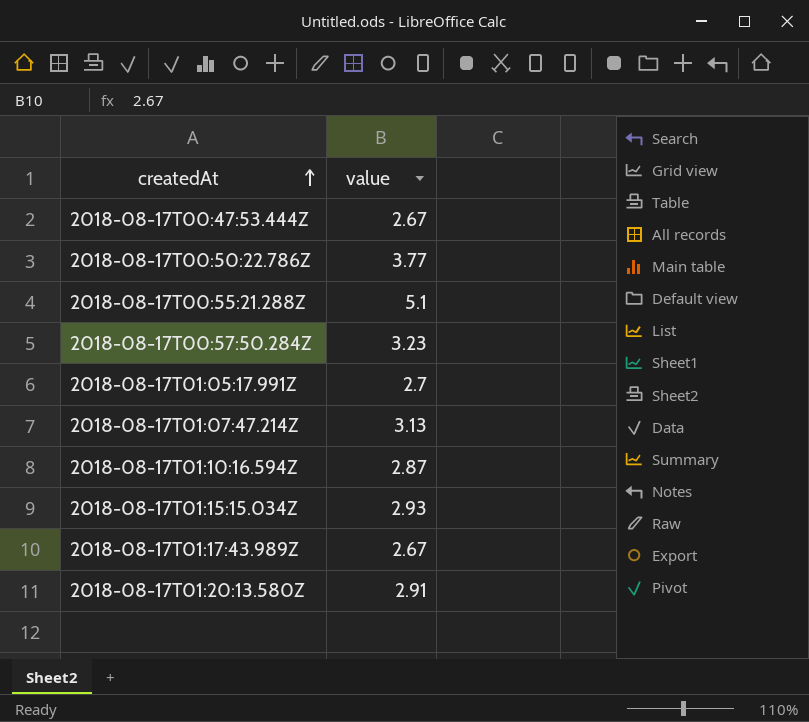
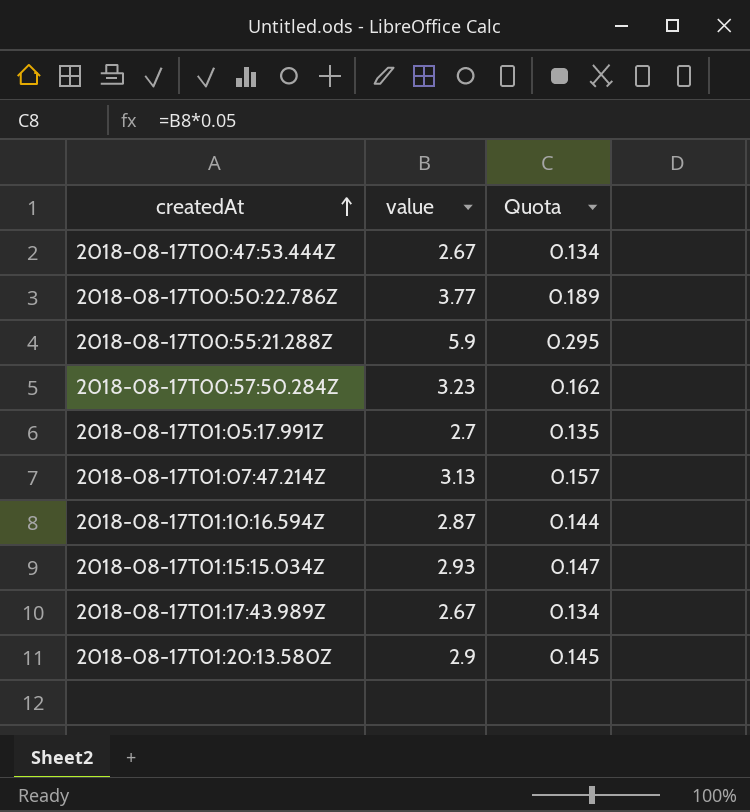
column Quota | formula: none -> [value] * 0.05
2018-08-17T00:55:21.288Z | value: 5.1 -> 5.9
2018-08-17T01:20:13.580Z | value: 2.91 -> 2.9

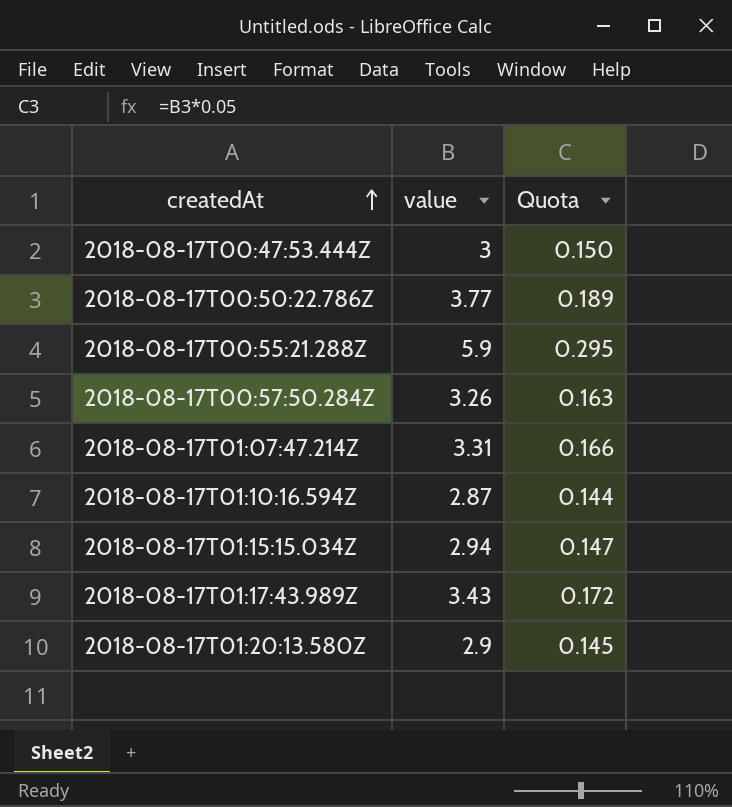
row 2018-08-17T01:05:17.991Z: 2.7 | 0.135 -> none
2018-08-17T00:47:53.444Z | value: 2.67 -> 3
2018-08-17T00:47:53.444Z | Quota: 0.134 -> 0.150
2018-08-17T00:57:50.284Z | value: 3.23 -> 3.26
2018-08-17T00:57:50.284Z | Quota: 0.162 -> 0.163
2018-08-17T01:07:47.214Z | value: 3.13 -> 3.31
2018-08-17T01:07:47.214Z | Quota: 0.157 -> 0.166
2018-08-17T01:15:15.034Z | value: 2.93 -> 2.94
2018-08-17T01:17:43.989Z | value: 2.67 -> 3.43
2018-08-17T01:17:43.989Z | Quota: 0.134 -> 0.172

